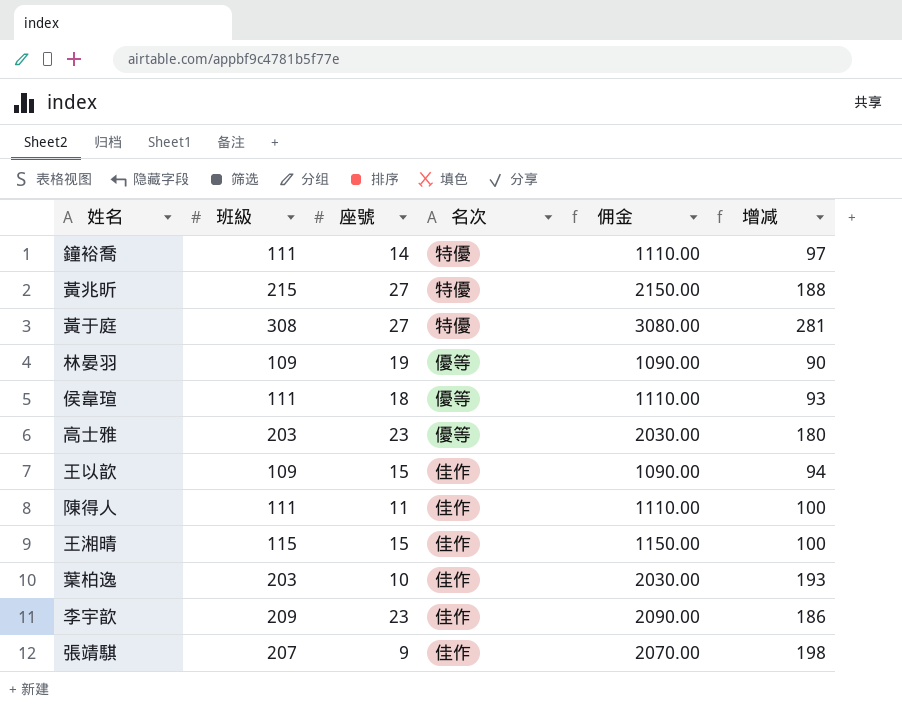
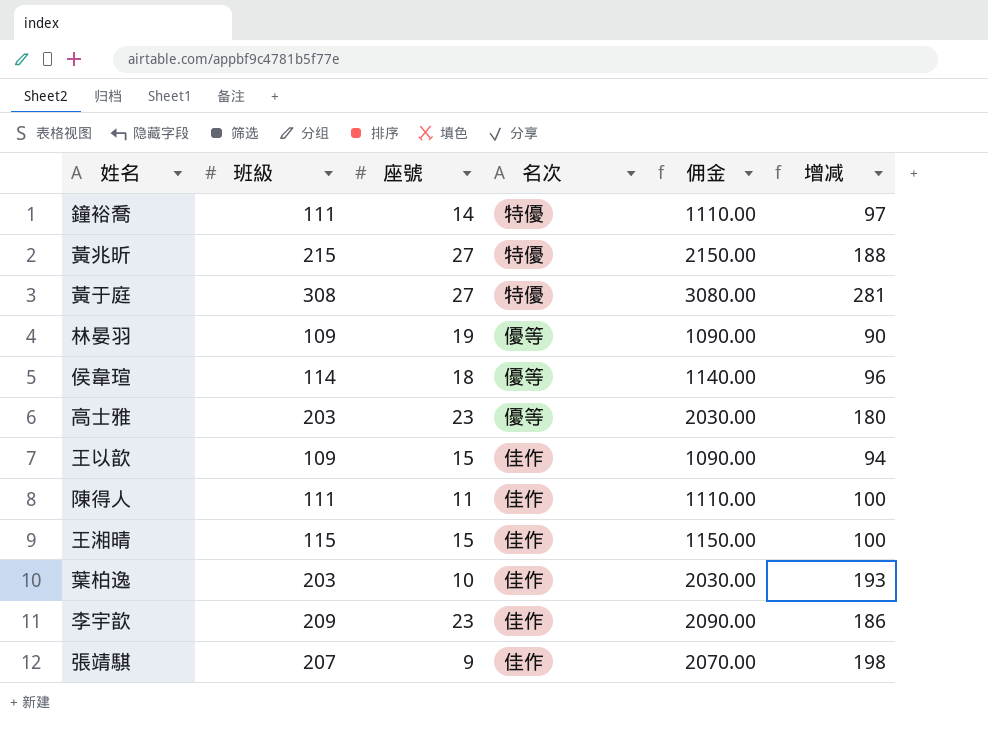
侯韋瑄 | 班級: 111 -> 114
侯韋瑄 | 佣金: 1110.00 -> 1140.00
侯韋瑄 | 增减: 93 -> 96

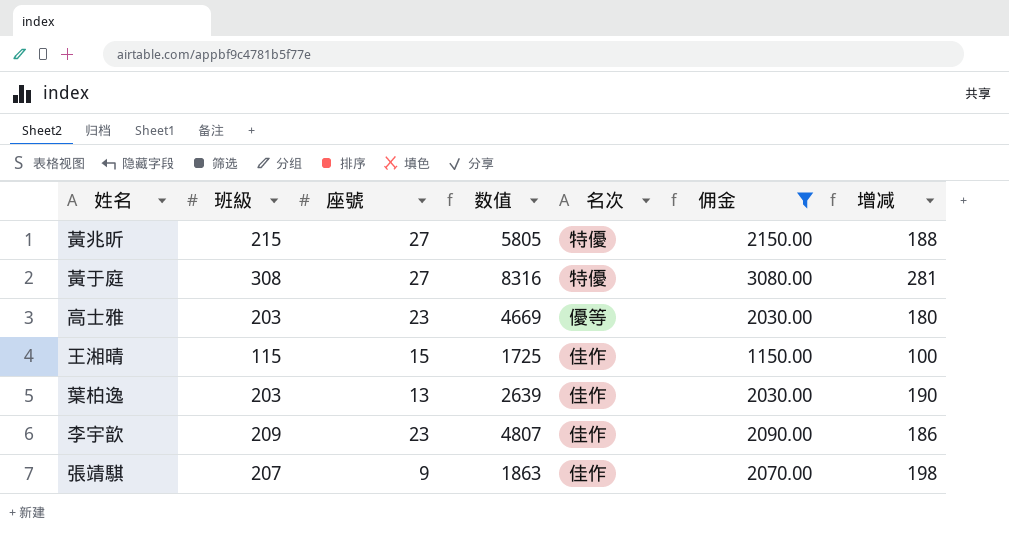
filter: none -> 佣金 >= 1150.00
column 数值 | formula: none -> [班級] * [座號]
葉柏逸 | 座號: 10 -> 13
葉柏逸 | 增减: 193 -> 190

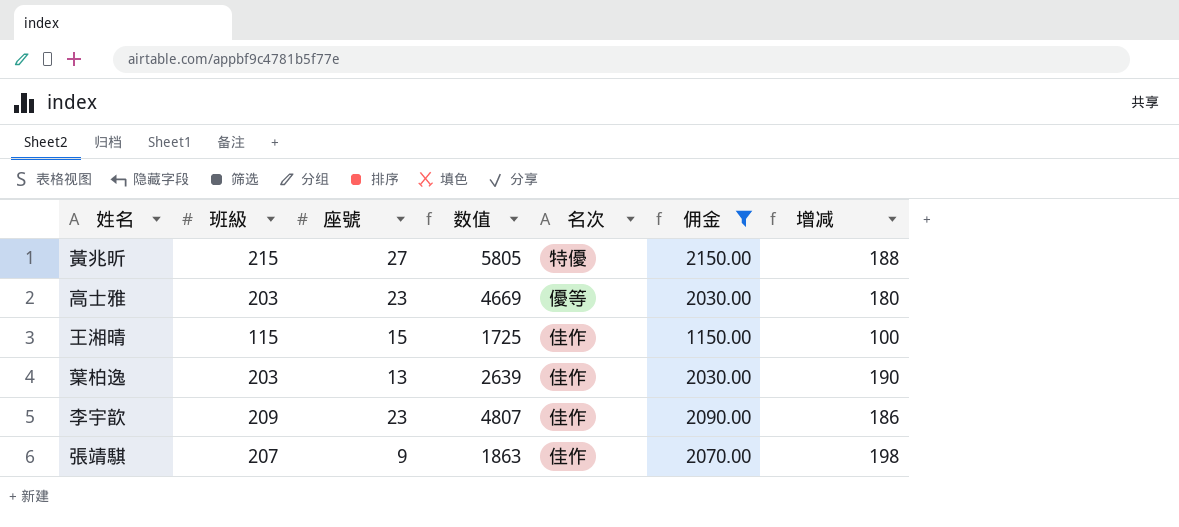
row 黃于庭: 308 | 27 | 8316 | 特優 | 3080.00 | 281 -> none

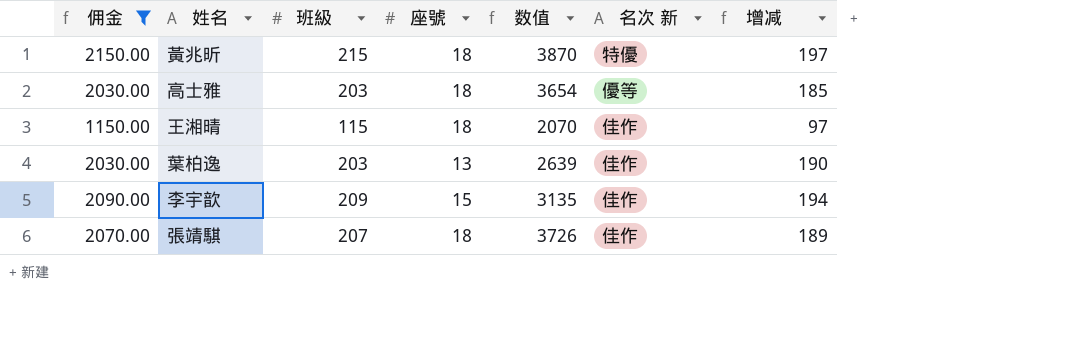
column 佣金 | position: 6 -> 1
column name: 名次 -> 名次 新
黃兆昕 | 座號: 27 -> 18
黃兆昕 | 数值: 5805 -> 3870
黃兆昕 | 增减: 188 -> 197
高士雅 | 座號: 23 -> 18
高士雅 | 数值: 4669 -> 3654
高士雅 | 增减: 180 -> 185
王湘晴 | 座號: 15 -> 18
王湘晴 | 数值: 1725 -> 2070
王湘晴 | 增减: 100 -> 97
李宇歆 | 座號: 23 -> 15
李宇歆 | 数值: 4807 -> 3135
李宇歆 | 增减: 186 -> 194
張靖騏 | 座號: 9 -> 18
張靖騏 | 数值: 1863 -> 3726
張靖騏 | 增减: 198 -> 189

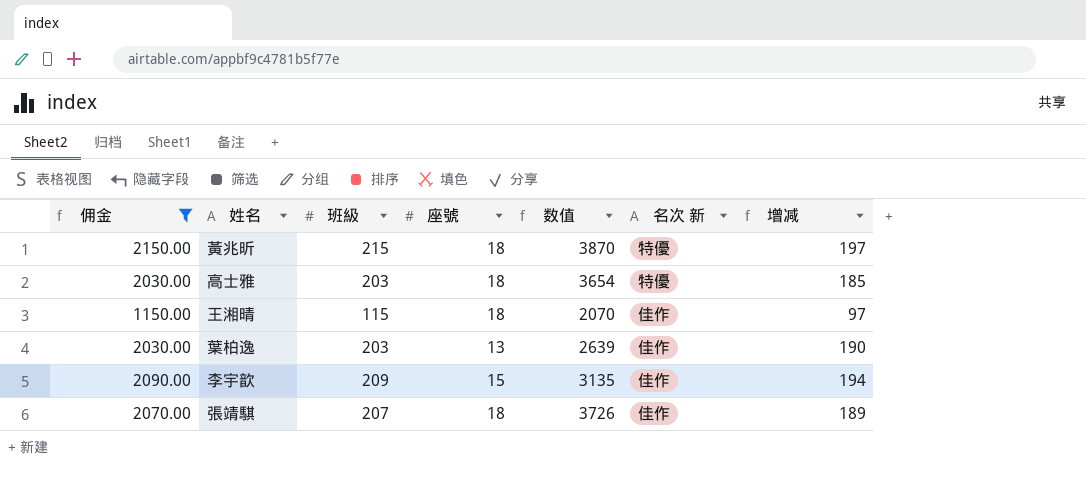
高士雅 | 名次 新: 優等 -> 特優

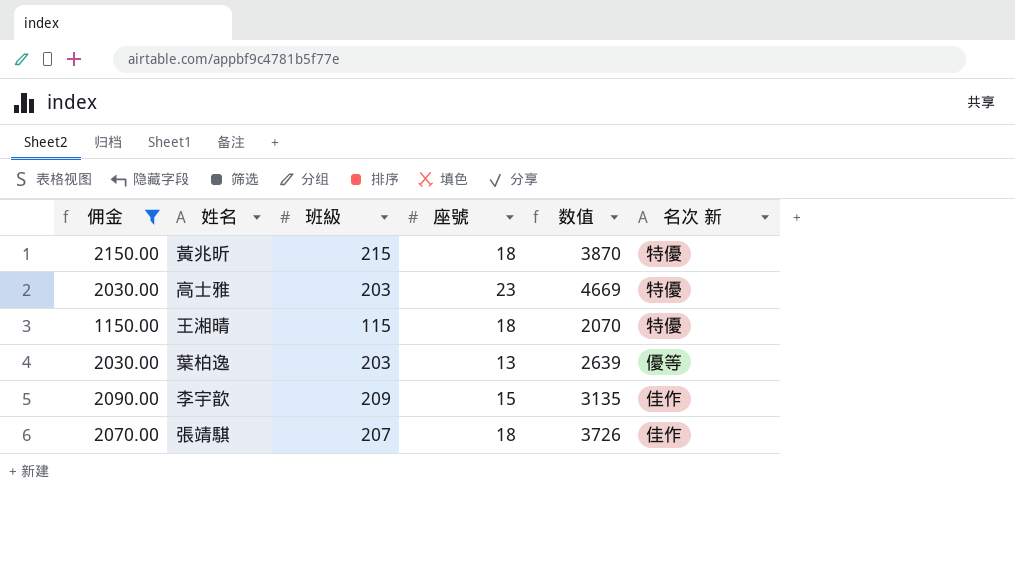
column 增减 | formula: [班級] - [座號] -> none
高士雅 | 座號: 18 -> 23
高士雅 | 数值: 3654 -> 4669
王湘晴 | 名次 新: 佳作 -> 特優
葉柏逸 | 名次 新: 佳作 -> 優等

